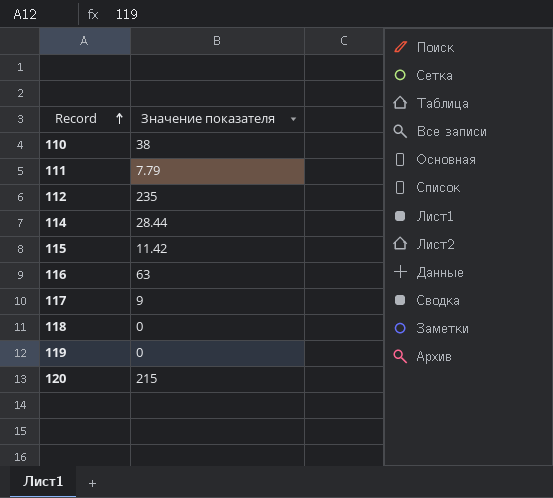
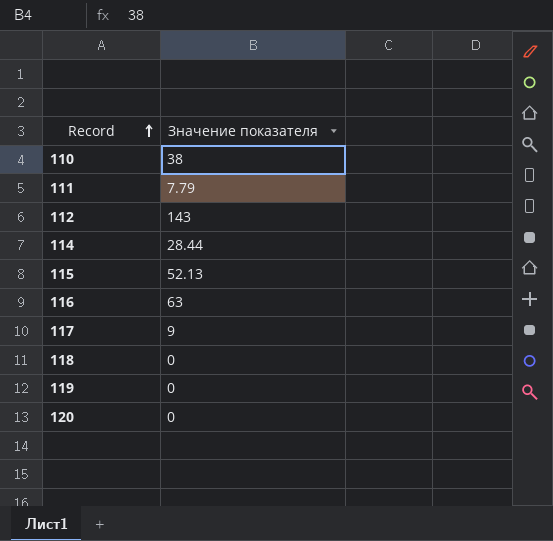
112 | Значение показателя: 235 -> 143
115 | Значение показателя: 11.42 -> 52.13
120 | Значение показателя: 215 -> 0

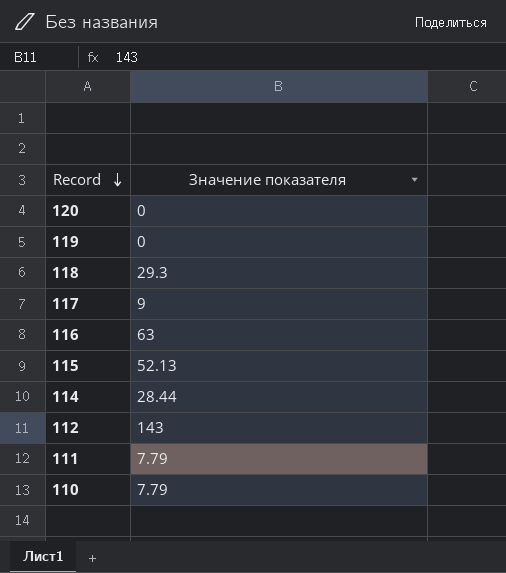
row order: Record ascending -> Record descending
118 | Значение показателя: 0 -> 29.3
110 | Значение показателя: 38 -> 7.79

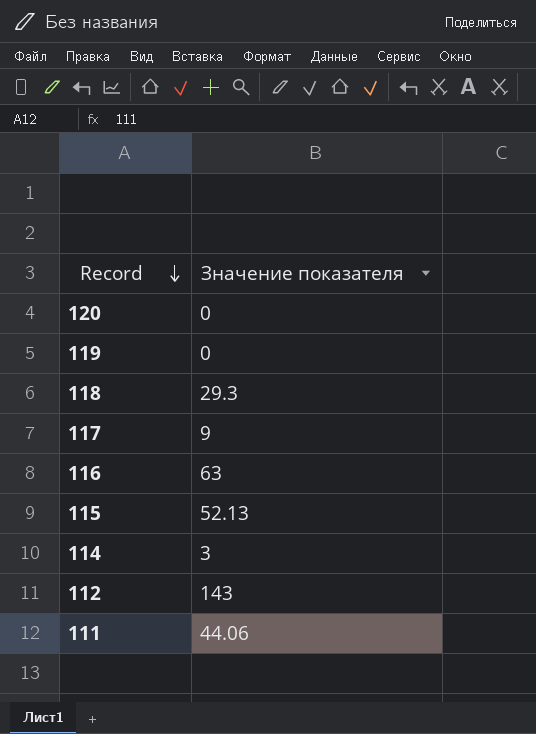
row 110: 7.79 -> none
114 | Значение показателя: 28.44 -> 3
111 | Значение показателя: 7.79 -> 44.06

